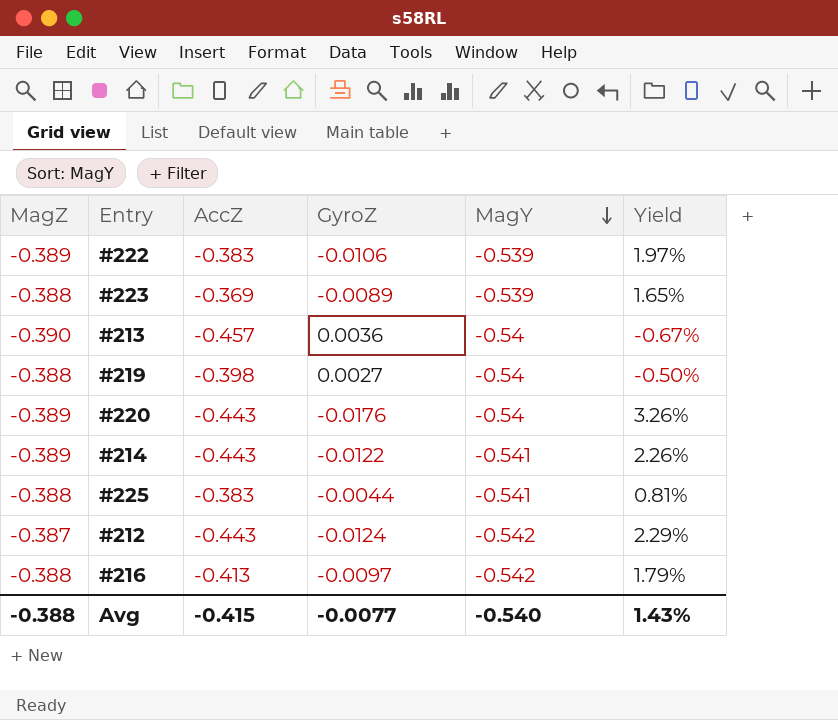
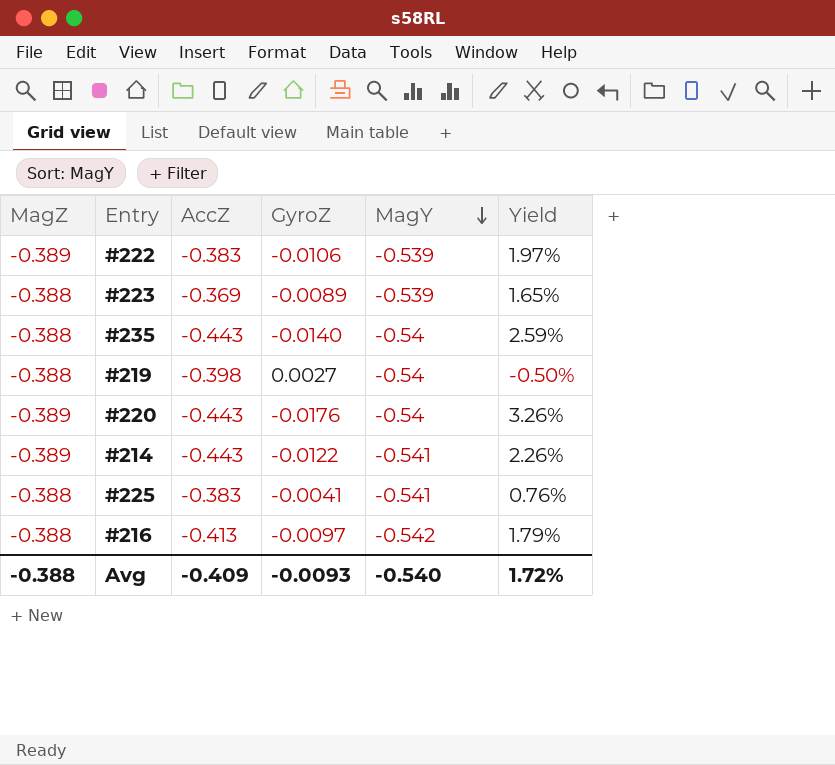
row #213: -0.390 | -0.457 | 0.0036 | -0.54 | -0.67% -> none
row #212: -0.387 | -0.443 | -0.0124 | -0.542 | 2.29% -> none
row #235: none -> -0.388 | -0.443 | -0.0140 | -0.54 | 2.59%
#225 | GyroZ: -0.0044 -> -0.0041
#225 | Yield: 0.81% -> 0.76%
Avg | AccZ: -0.415 -> -0.409
Avg | GyroZ: -0.0077 -> -0.0093
Avg | Yield: 1.43% -> 1.72%

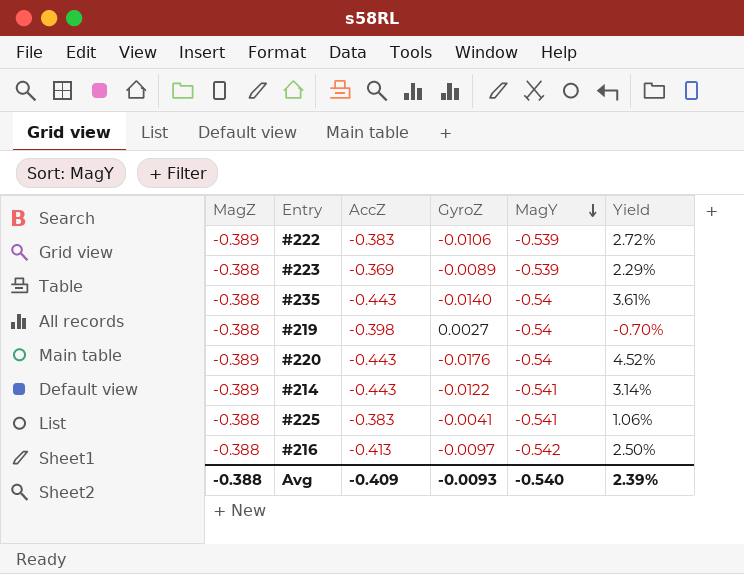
column Yield | formula: [GyroZ] / [MagY] -> [GyroZ] / [MagZ]
Avg | Yield: 1.72% -> 2.39%

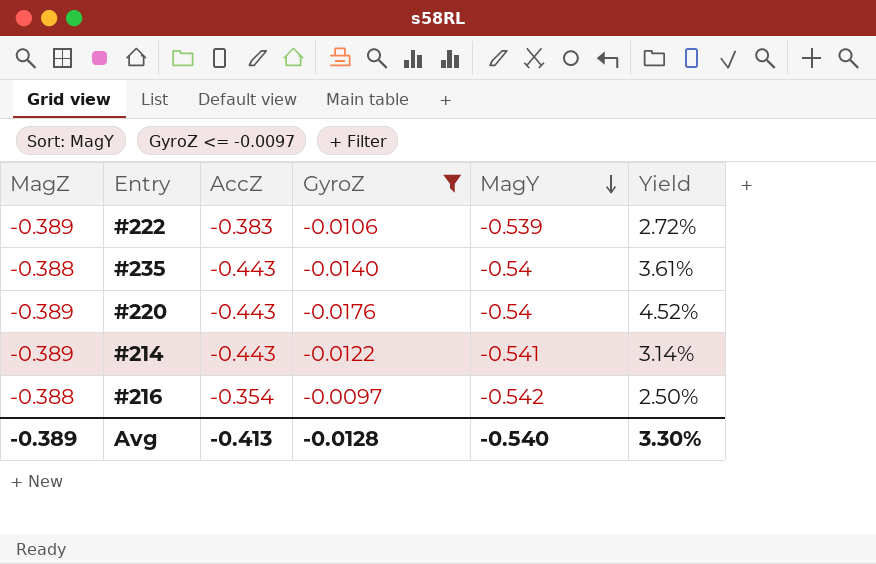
filter: none -> GyroZ <= -0.0097
#216 | AccZ: -0.413 -> -0.354
Avg | MagZ: -0.388 -> -0.389
Avg | AccZ: -0.409 -> -0.413
Avg | GyroZ: -0.0093 -> -0.0128
Avg | Yield: 2.39% -> 3.30%

